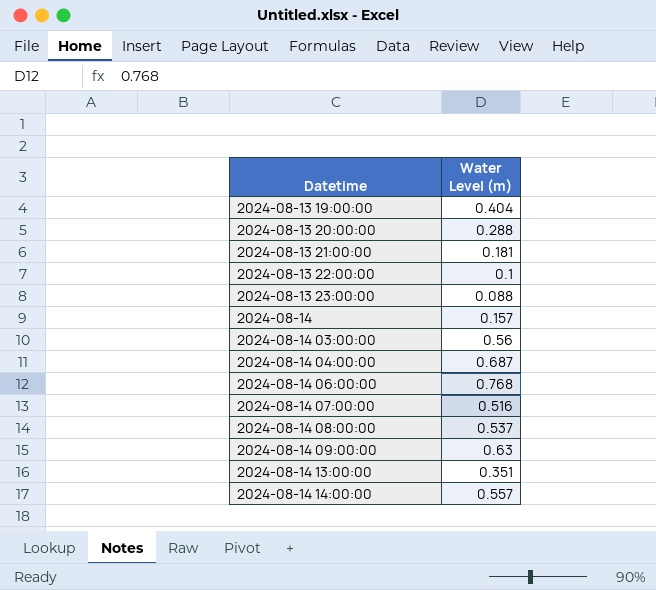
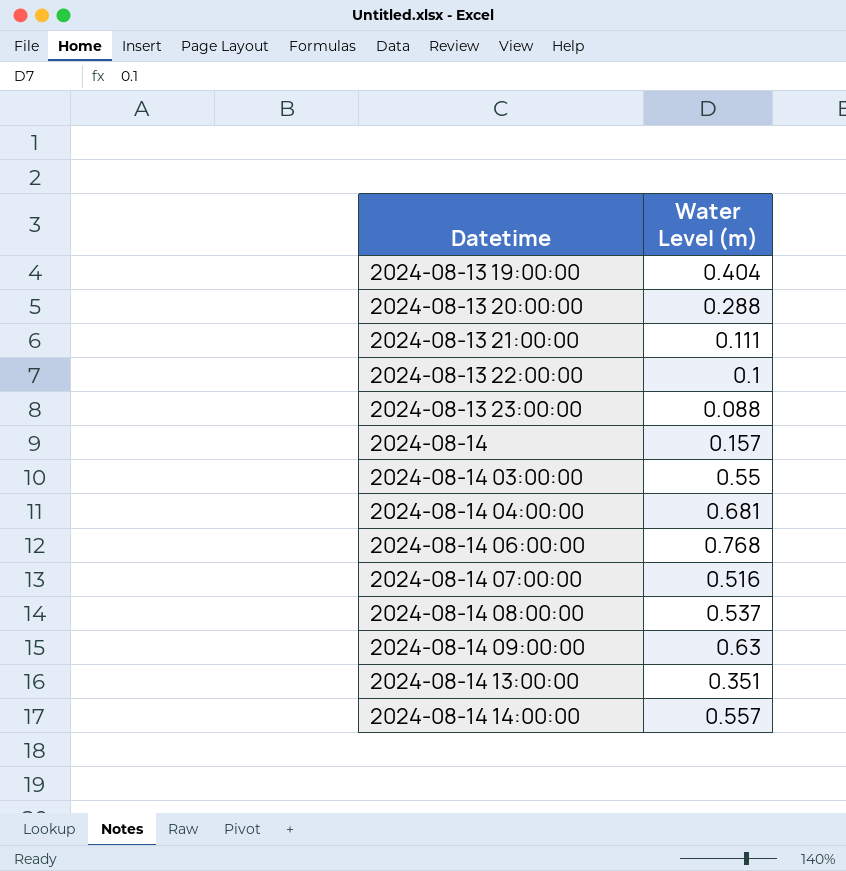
2024-08-13 21:00:00 | Water Level (m): 0.181 -> 0.111
2024-08-14 03:00:00 | Water Level (m): 0.56 -> 0.55
2024-08-14 04:00:00 | Water Level (m): 0.687 -> 0.681

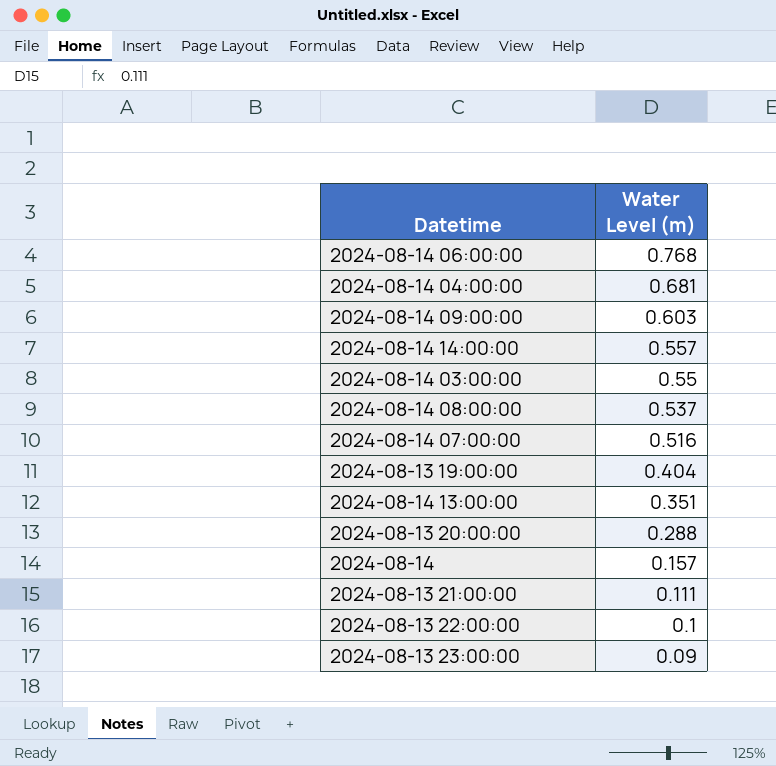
row order: Datetime ascending -> Water Level (m) descending
2024-08-14 09:00:00 | Water Level (m): 0.63 -> 0.603
2024-08-13 23:00:00 | Water Level (m): 0.088 -> 0.09

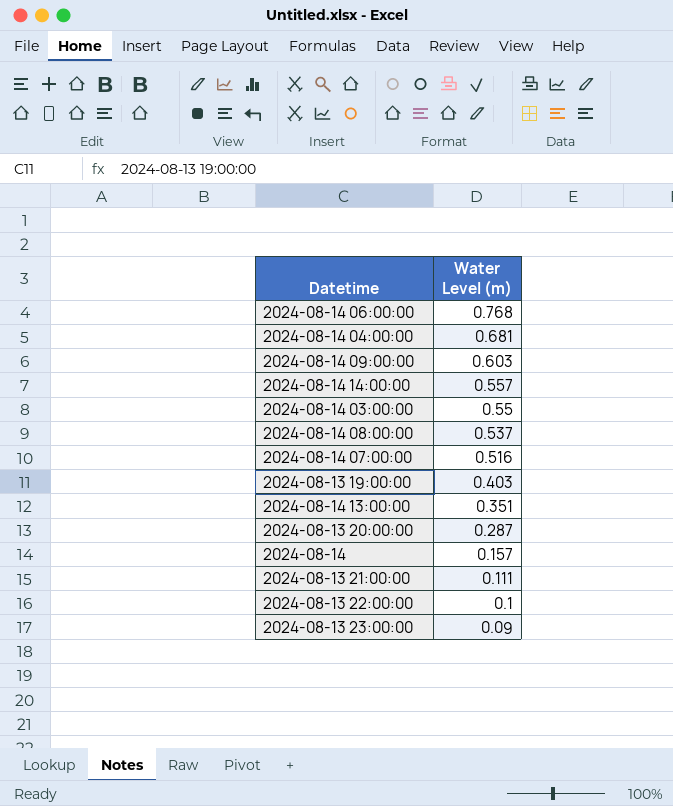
2024-08-13 19:00:00 | Water Level (m): 0.404 -> 0.403
2024-08-13 20:00:00 | Water Level (m): 0.288 -> 0.287

